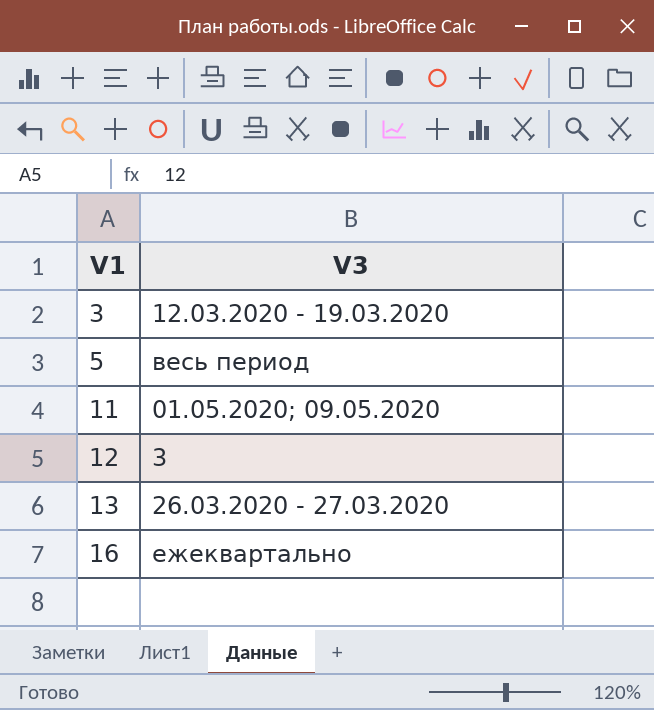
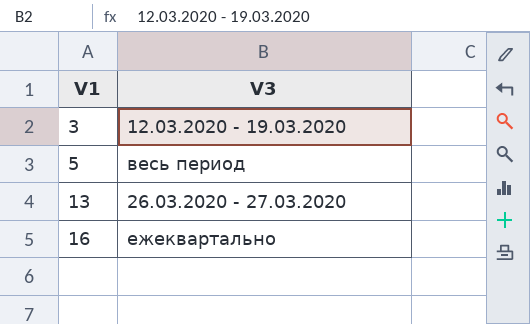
row 11: 01.05.2020; 09.05.2020 -> none
row 12: 3 -> none

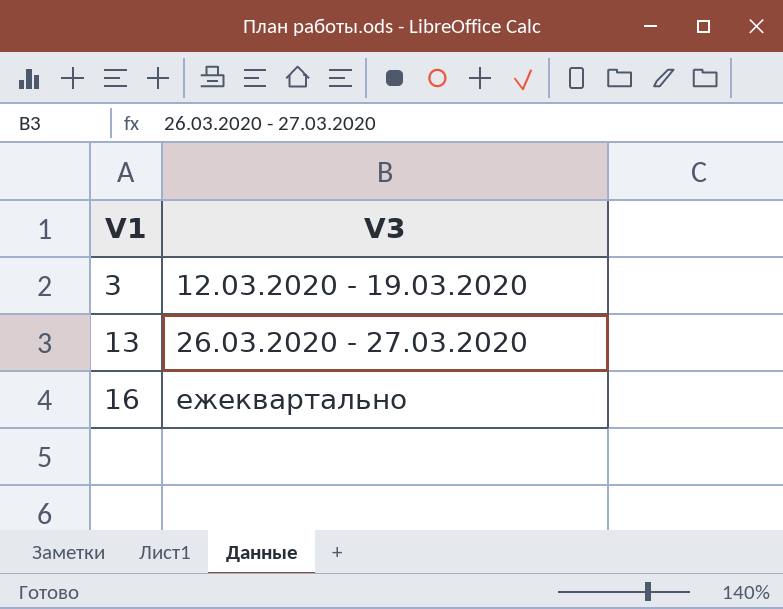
row 5: весь период -> none

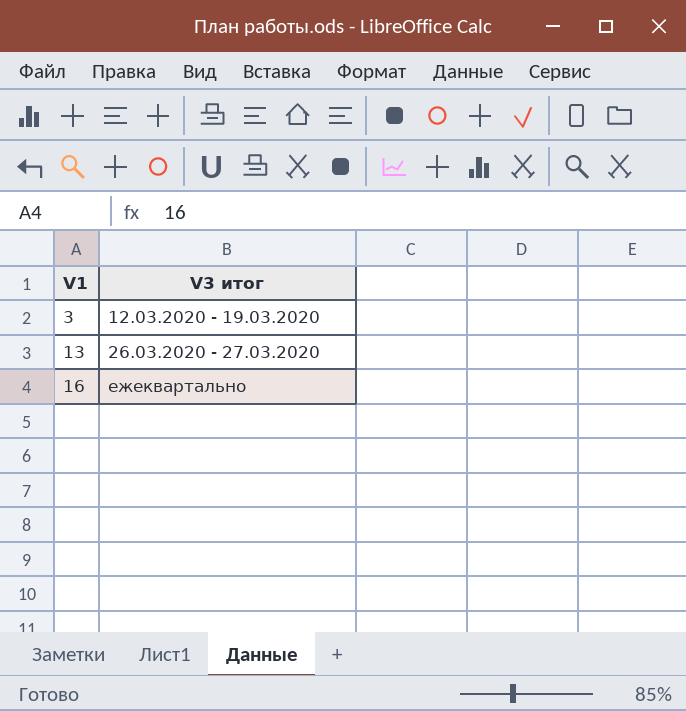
column name: V3 -> V3 итог

